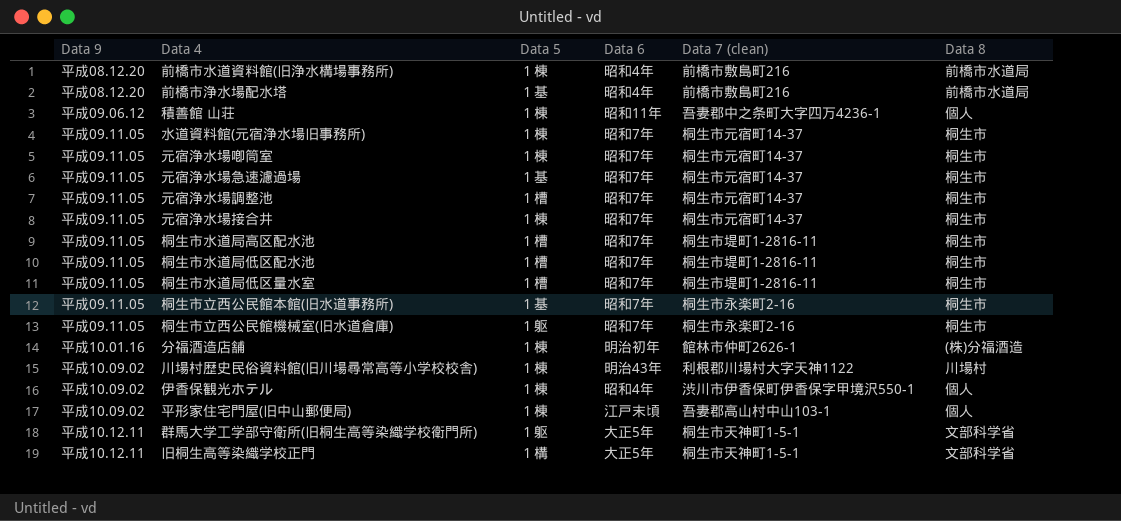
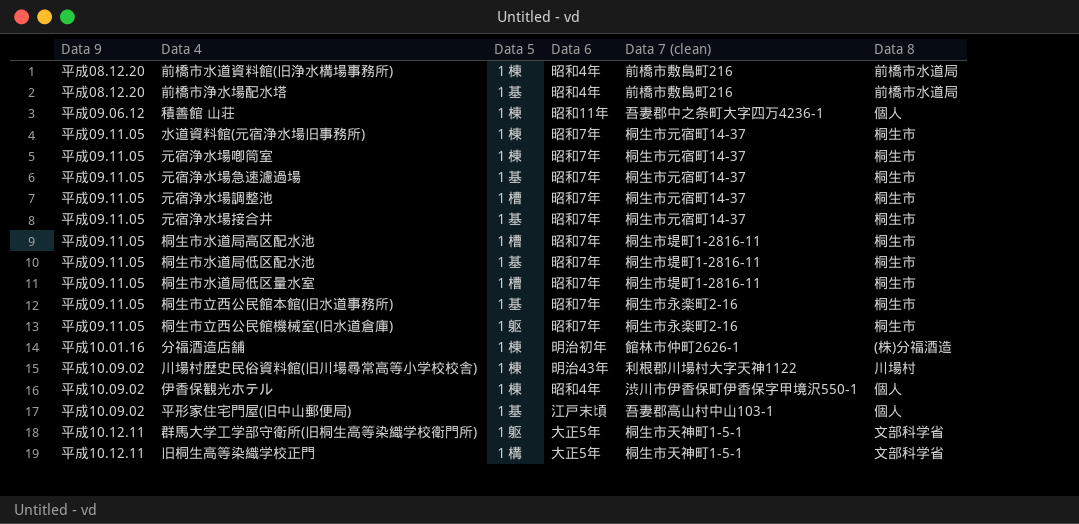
元宿浄水場接合井 | Data 5: １棟 -> １基
桐生市水道局低区配水池 | Data 5: １槽 -> １基
平形家住宅門屋(旧中山郵便局) | Data 5: １棟 -> １基

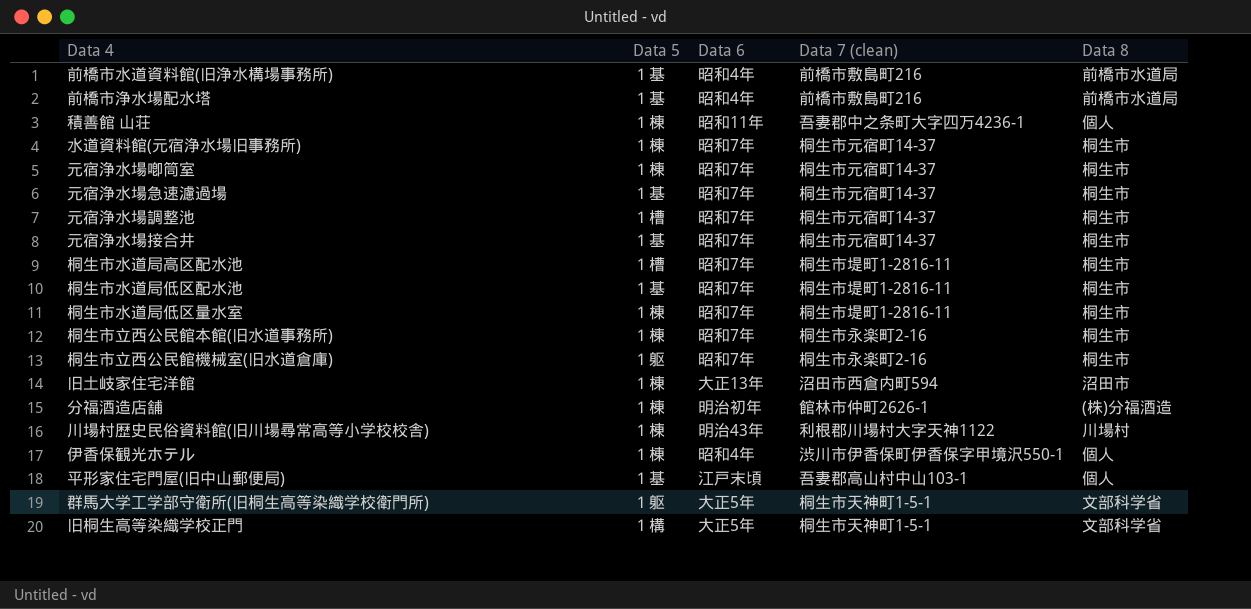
column Data 9 | position: 1 -> none
前橋市水道資料館(旧浄水構場事務所) | Data 5: １棟 -> １基
桐生市水道局低区量水室 | Data 5: １槽 -> １棟
桐生市立西公民館本館(旧水道事務所) | Data 5: １基 -> １棟
row 旧土岐家住宅洋館: none -> １棟 | 大正13年 | 沼田市西倉内町594 | 沼田市

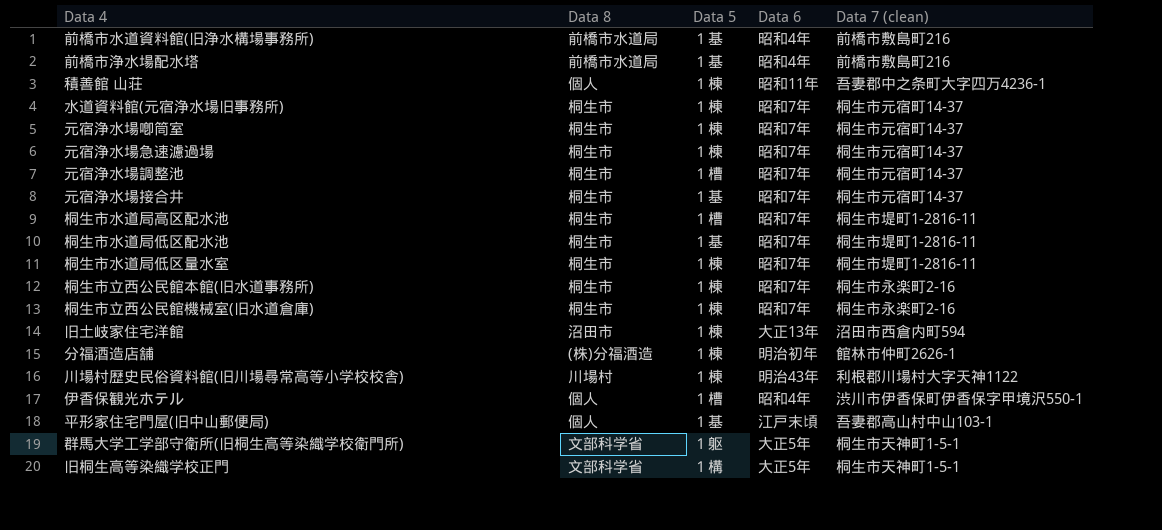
column Data 8 | position: 5 -> 2
元宿浄水場急速濾過場 | Data 5: １基 -> １棟
桐生市立西公民館機械室(旧水道倉庫) | Data 5: １躯 -> １棟
伊香保観光ホテル | Data 5: １棟 -> １槽

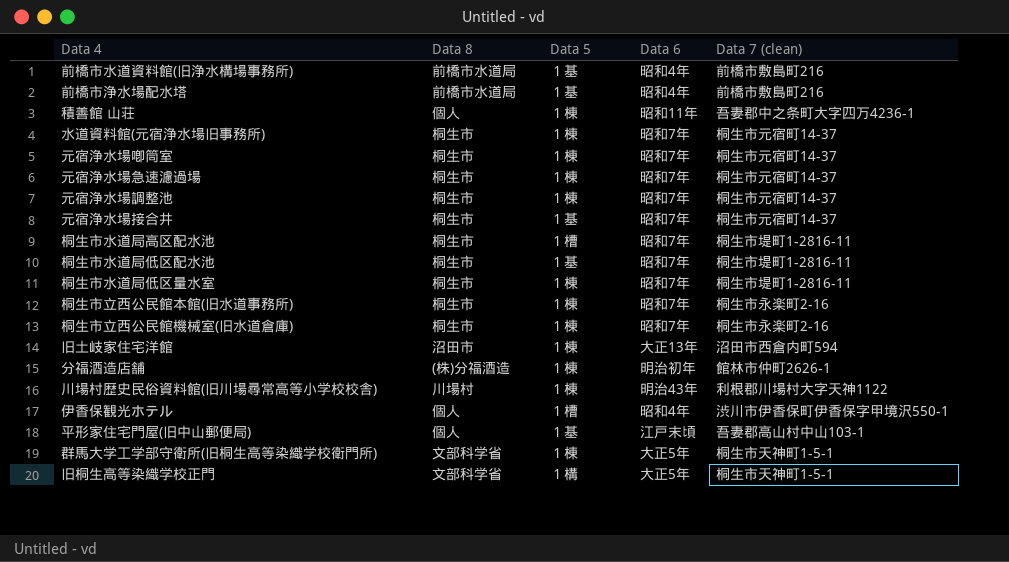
元宿浄水場調整池 | Data 5: １槽 -> １棟
群馬大学工学部守衛所(旧桐生高等染織学校衛門所) | Data 5: １躯 -> １棟

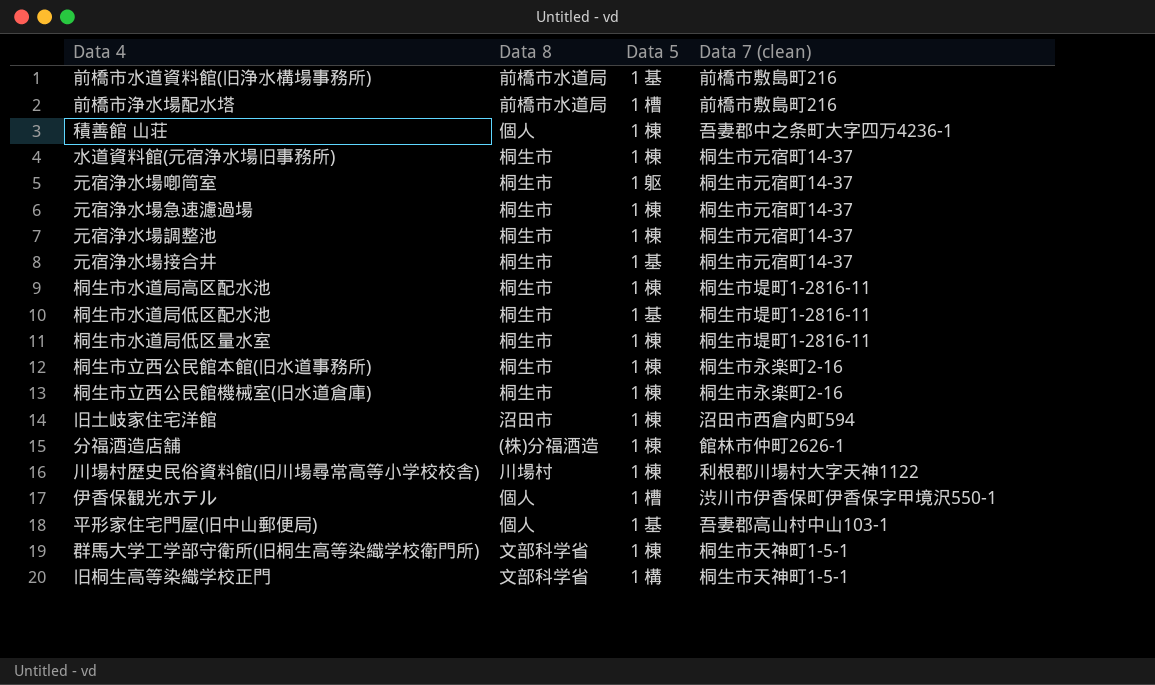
column Data 6 | position: 4 -> none
前橋市浄水場配水塔 | Data 5: １基 -> １槽
元宿浄水場喞筒室 | Data 5: １棟 -> １躯
桐生市水道局高区配水池 | Data 5: １槽 -> １棟

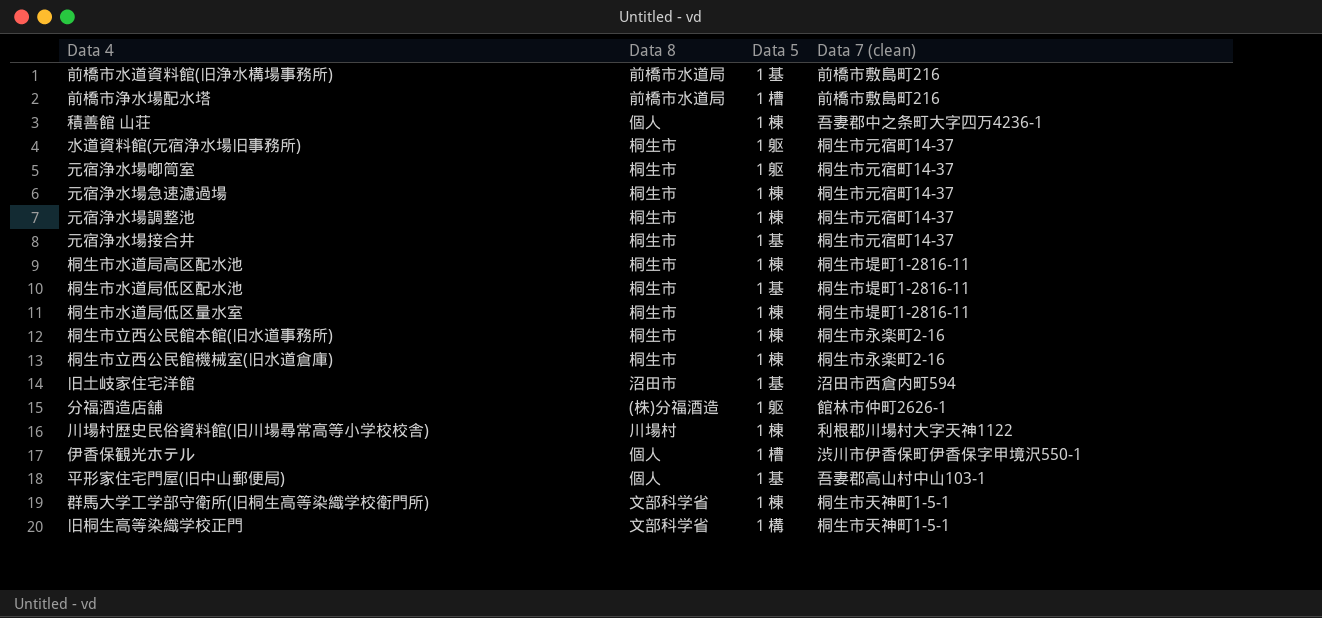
水道資料館(元宿浄水場旧事務所) | Data 5: １棟 -> １躯
旧土岐家住宅洋館 | Data 5: １棟 -> １基
分福酒造店舗 | Data 5: １棟 -> １躯

